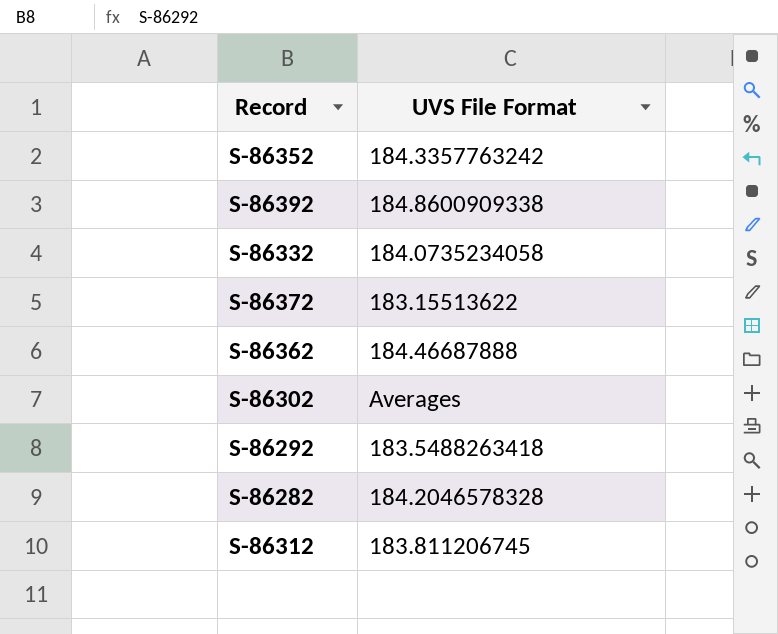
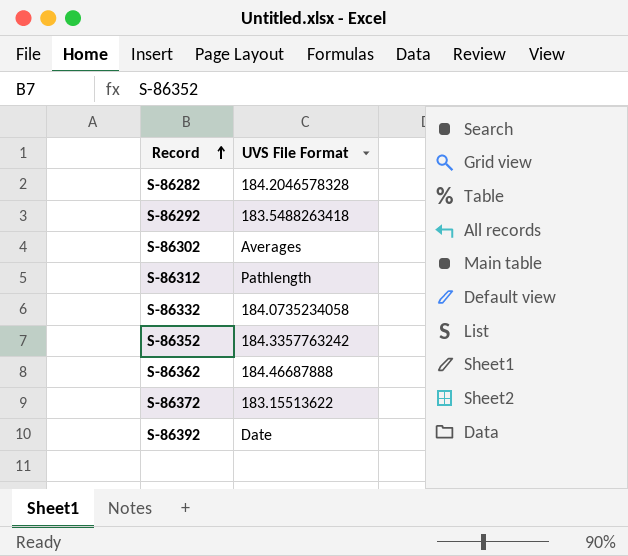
row order: none -> Record ascending
S-86312 | UVS File Format: 183.811206745 -> Pathlength
S-86392 | UVS File Format: 184.8600909338 -> Date

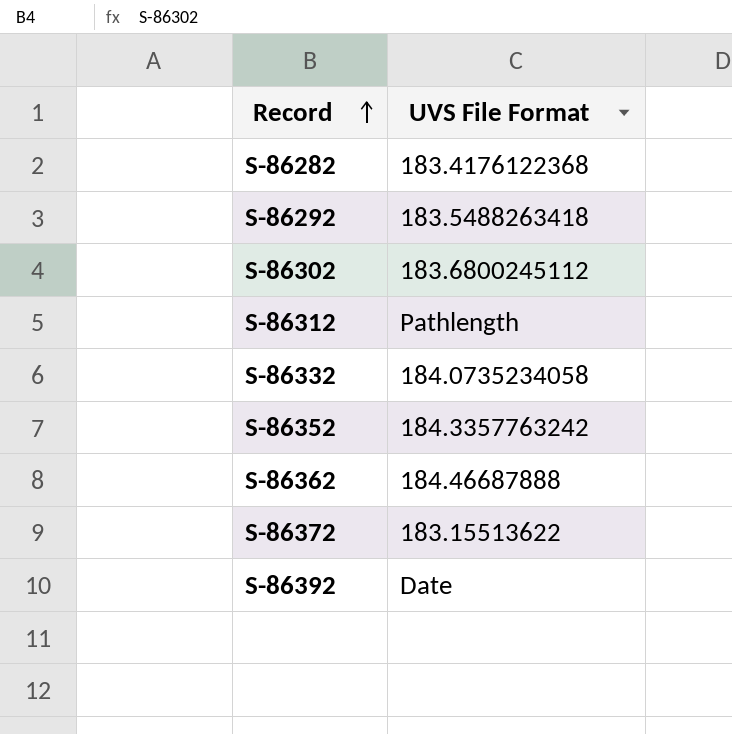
S-86282 | UVS File Format: 184.2046578328 -> 183.4176122368
S-86302 | UVS File Format: Averages -> 183.6800245112

